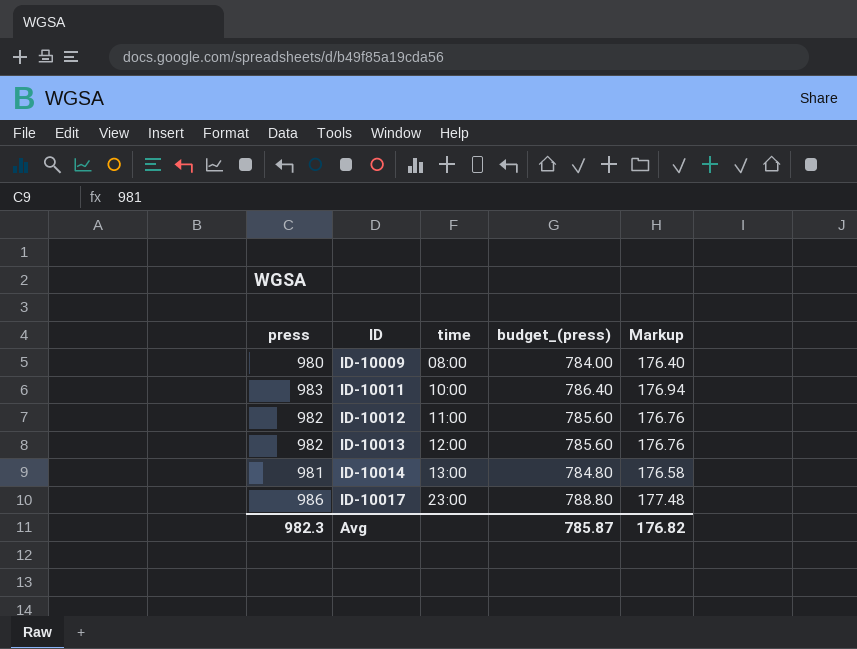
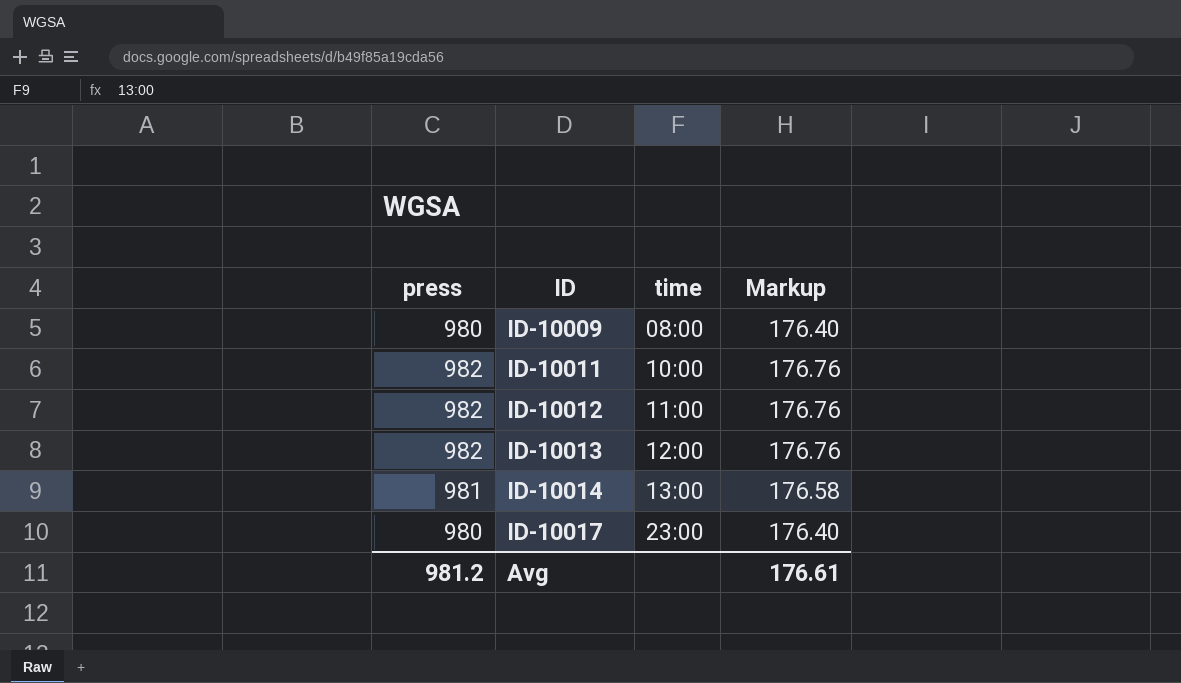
column budget_(press) | formula: [press] * 0.8 -> none
ID-10011 | press: 983 -> 982
ID-10011 | Markup: 176.94 -> 176.76
ID-10017 | press: 986 -> 980
ID-10017 | Markup: 177.48 -> 176.40
Avg | press: 982.3 -> 981.2
Avg | Markup: 176.82 -> 176.61

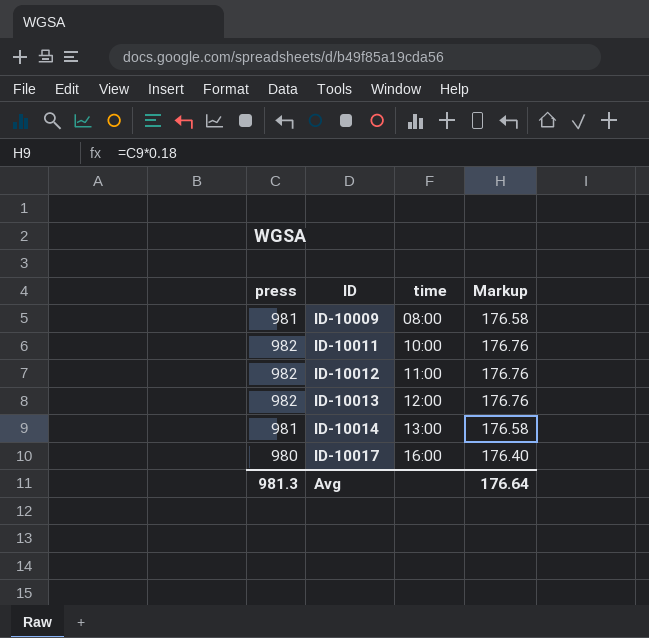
ID-10009 | press: 980 -> 981
ID-10009 | Markup: 176.40 -> 176.58
ID-10017 | time: 23:00 -> 16:00
Avg | press: 981.2 -> 981.3
Avg | Markup: 176.61 -> 176.64

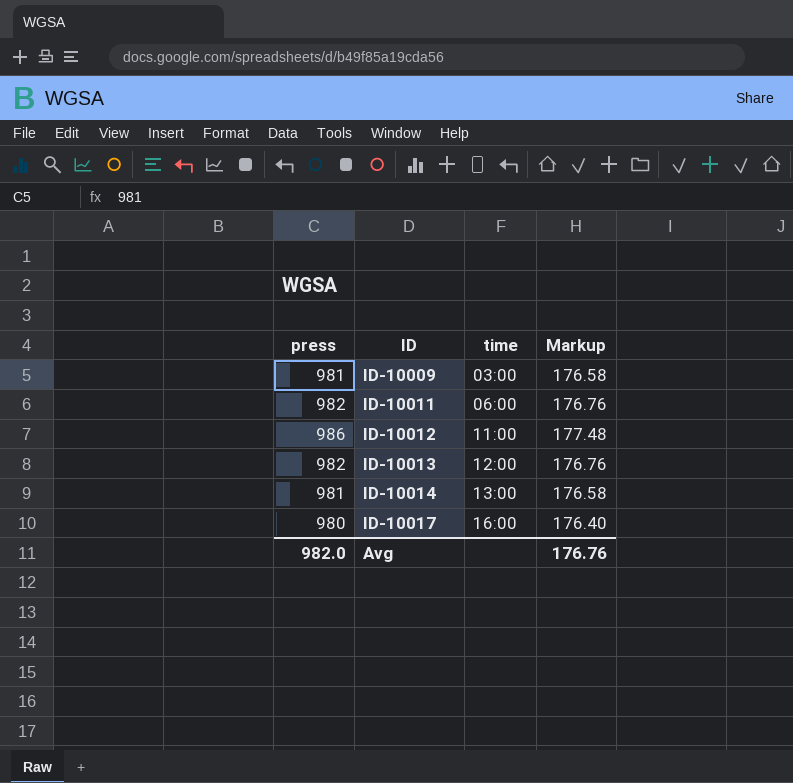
ID-10009 | time: 08:00 -> 03:00
ID-10011 | time: 10:00 -> 06:00
ID-10012 | press: 982 -> 986
ID-10012 | Markup: 176.76 -> 177.48
Avg | press: 981.3 -> 982.0
Avg | Markup: 176.64 -> 176.76

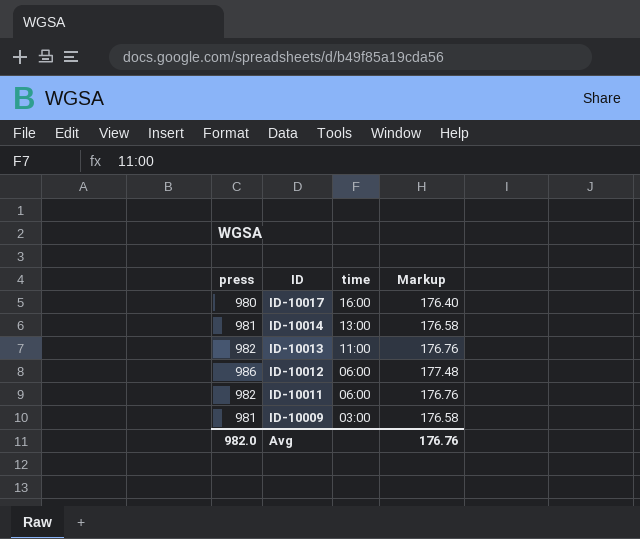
row order: ID ascending -> ID descending
ID-10013 | time: 12:00 -> 11:00
ID-10012 | time: 11:00 -> 06:00

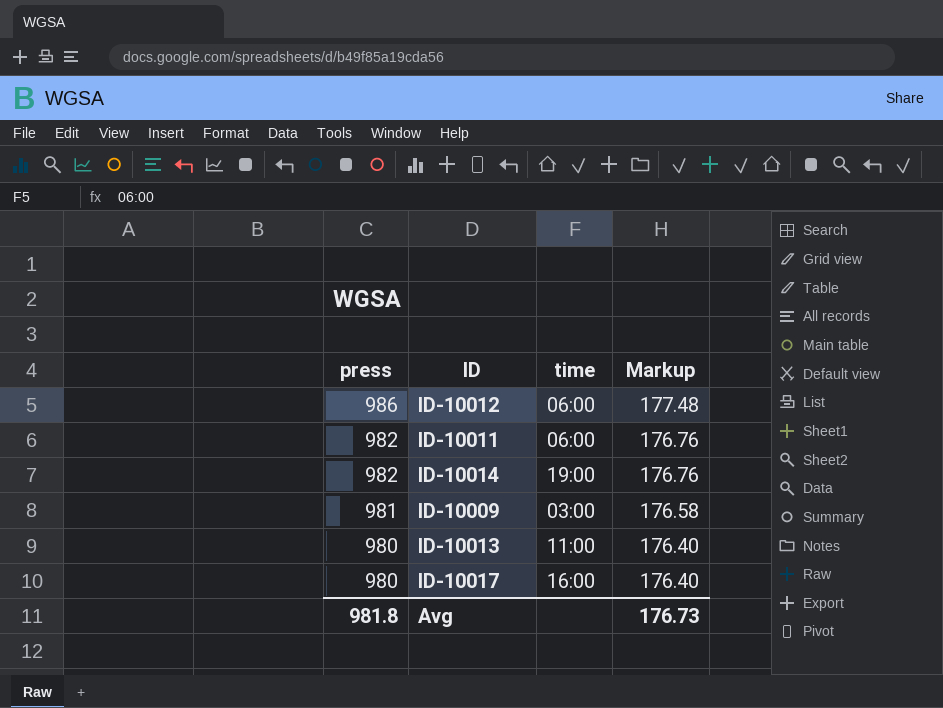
row order: ID descending -> press descending
ID-10014 | press: 981 -> 982
ID-10014 | time: 13:00 -> 19:00
ID-10014 | Markup: 176.58 -> 176.76
ID-10013 | press: 982 -> 980
ID-10013 | Markup: 176.76 -> 176.40
Avg | press: 982.0 -> 981.8
Avg | Markup: 176.76 -> 176.73

